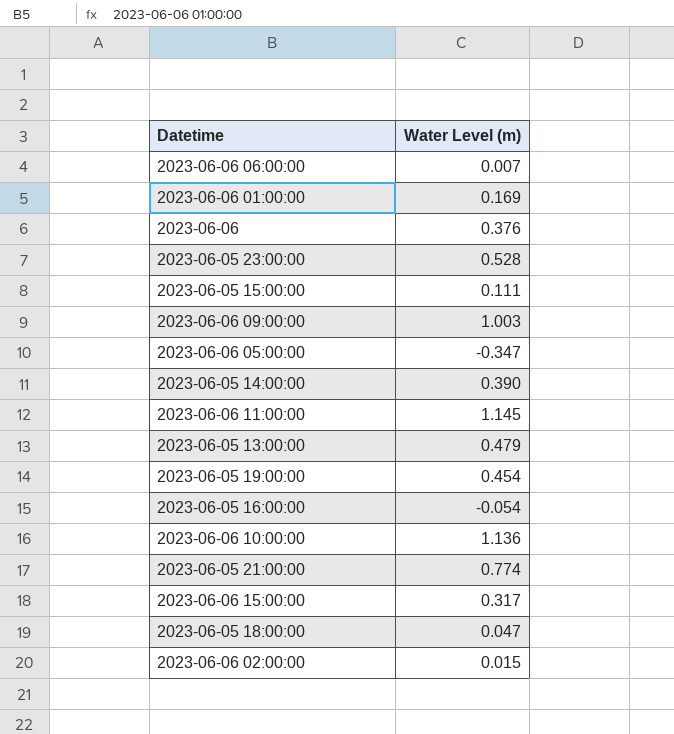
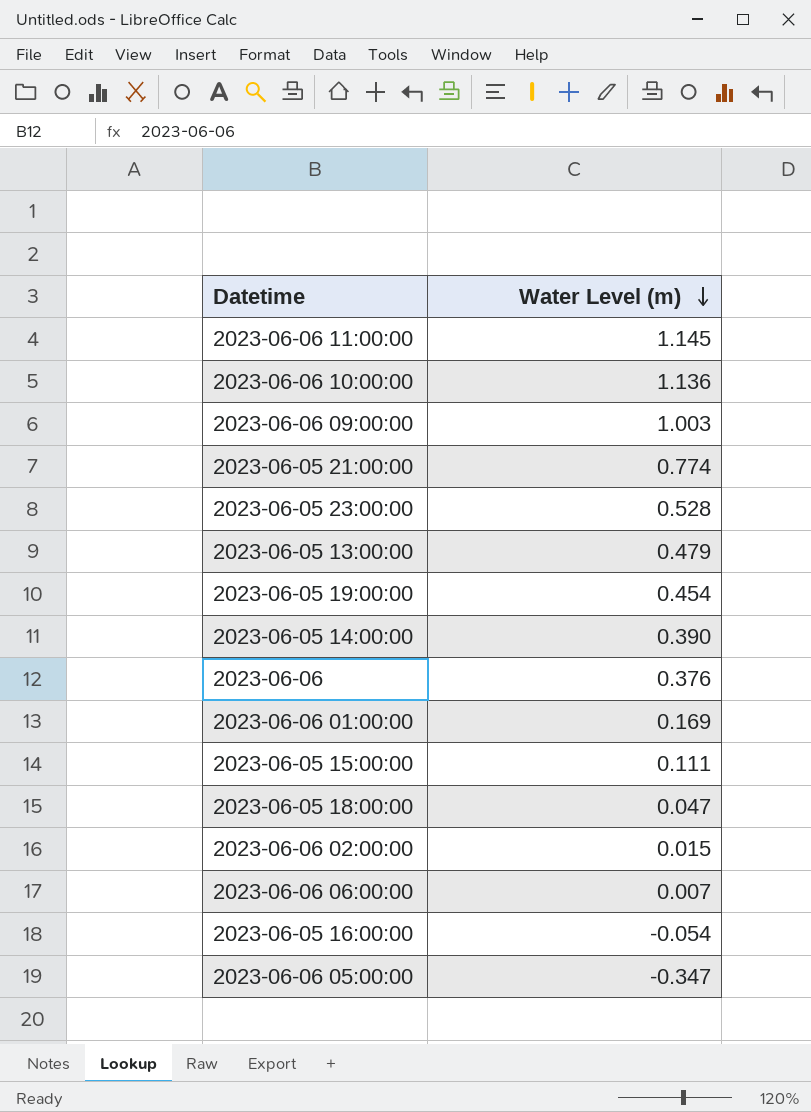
row order: none -> Water Level (m) descending
row 2023-06-06 15:00:00: 0.317 -> none

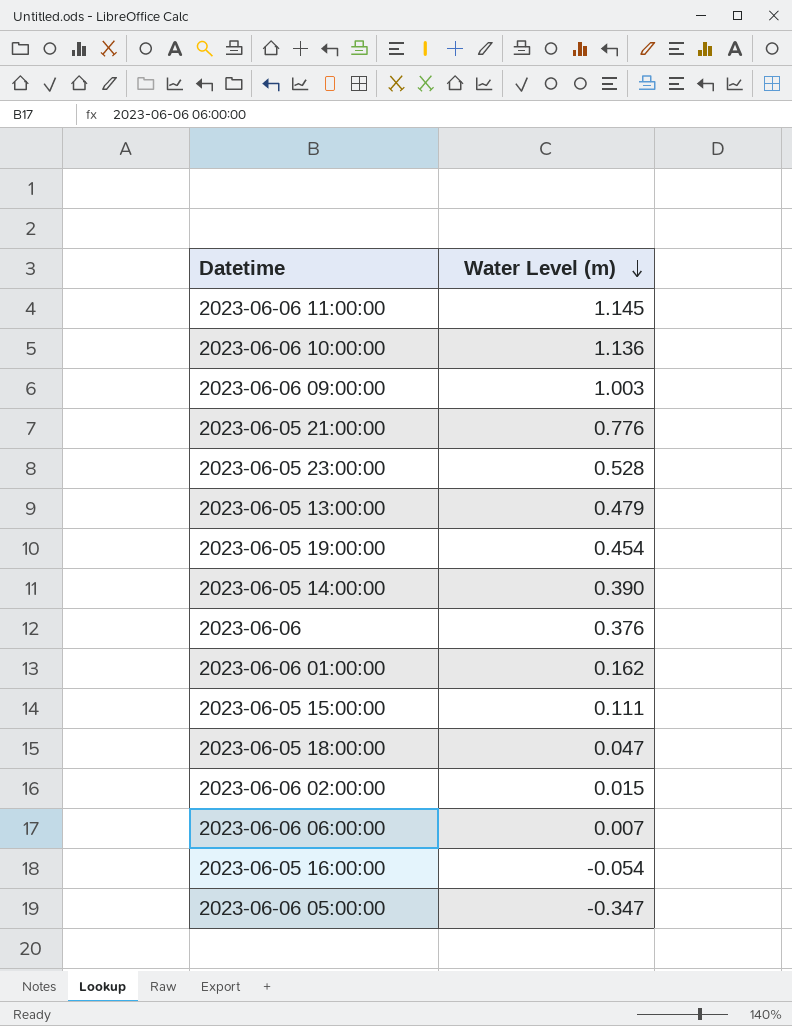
2023-06-05 21:00:00 | Water Level (m): 0.774 -> 0.776
2023-06-06 01:00:00 | Water Level (m): 0.169 -> 0.162

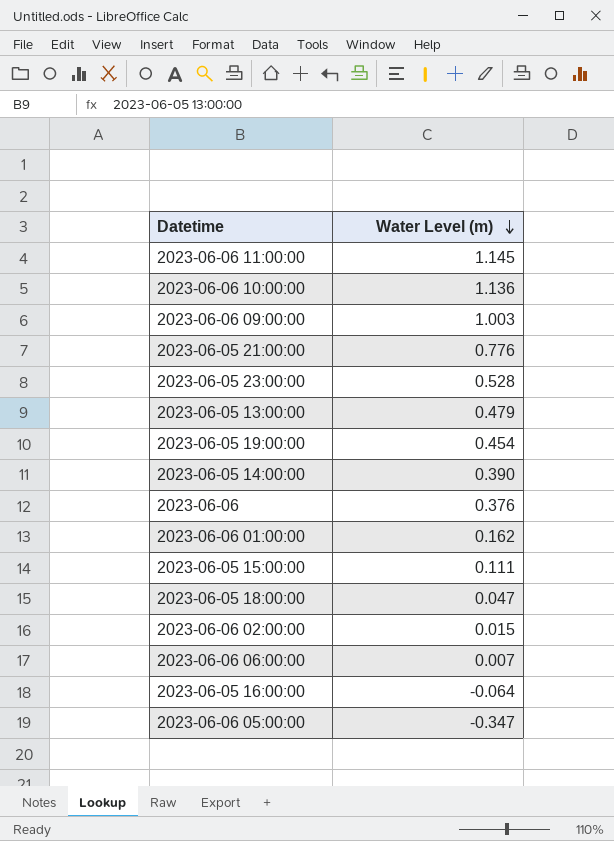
2023-06-05 16:00:00 | Water Level (m): -0.054 -> -0.064

